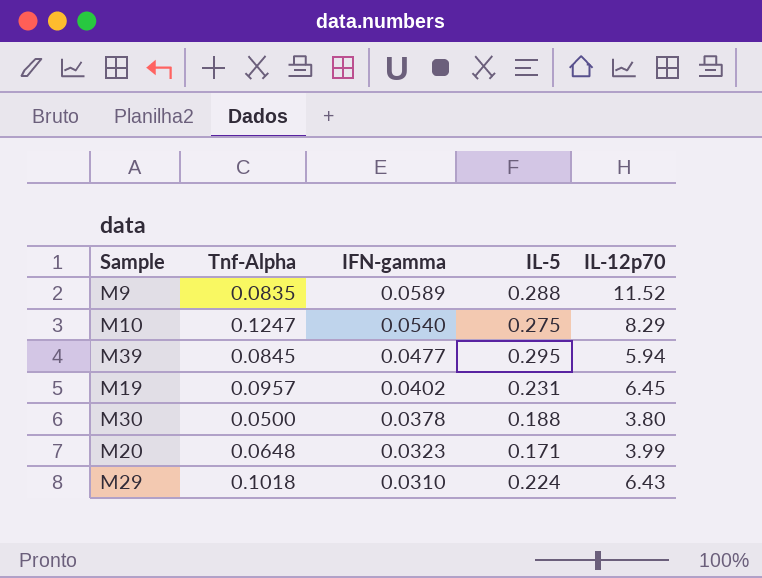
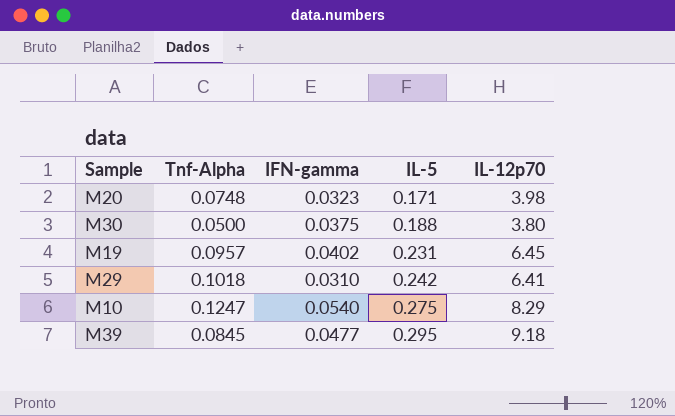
row order: IFN-gamma descending -> IL-5 ascending
row M9: 0.0835 | 0.0589 | 0.288 | 11.52 -> none
M20 | Tnf-Alpha: 0.0648 -> 0.0748
M20 | IL-12p70: 3.99 -> 3.98
M30 | IFN-gamma: 0.0378 -> 0.0375
M29 | IL-5: 0.224 -> 0.242
M29 | IL-12p70: 6.43 -> 6.41
M39 | IL-12p70: 5.94 -> 9.18

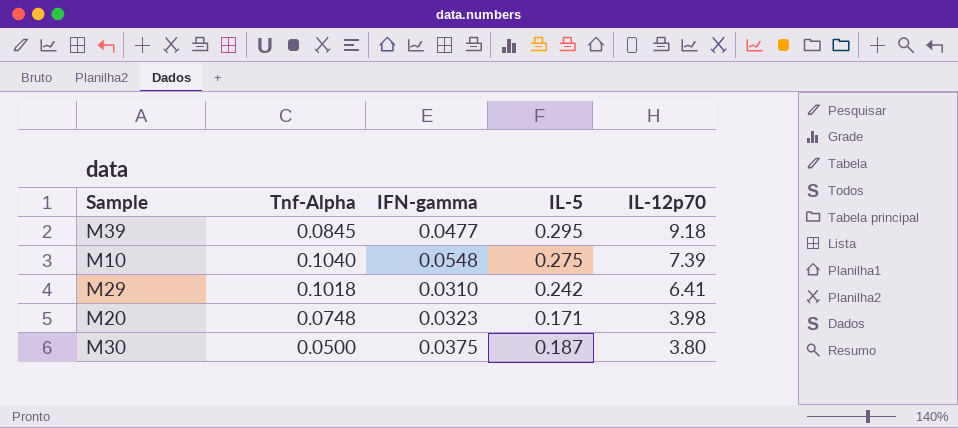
row order: IL-5 ascending -> IL-12p70 descending
row M19: 0.0957 | 0.0402 | 0.231 | 6.45 -> none
M10 | Tnf-Alpha: 0.1247 -> 0.1040
M10 | IFN-gamma: 0.0540 -> 0.0548
M10 | IL-12p70: 8.29 -> 7.39
M30 | IL-5: 0.188 -> 0.187

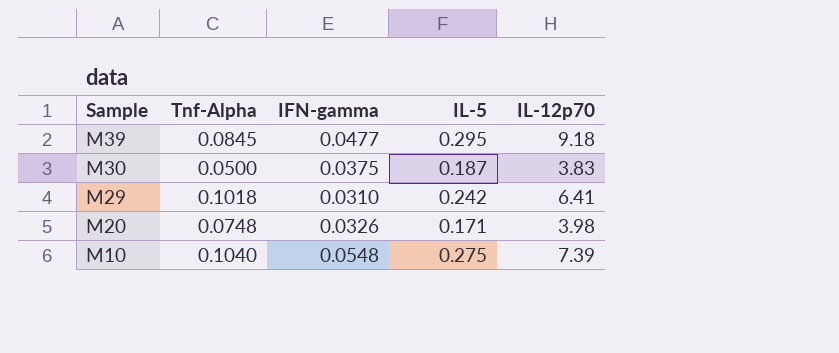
row order: IL-12p70 descending -> Sample descending
M30 | IL-12p70: 3.80 -> 3.83
M20 | IFN-gamma: 0.0323 -> 0.0326

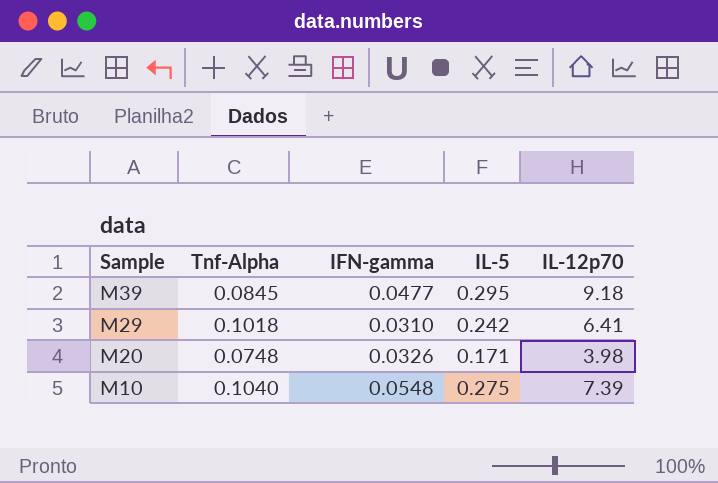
row M30: 0.0500 | 0.0375 | 0.187 | 3.83 -> none

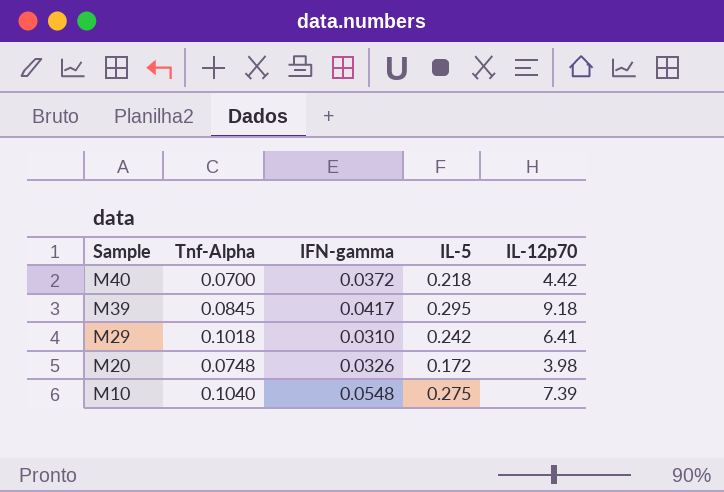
row M40: none -> 0.0700 | 0.0372 | 0.218 | 4.42
M39 | IFN-gamma: 0.0477 -> 0.0417
M20 | IL-5: 0.171 -> 0.172

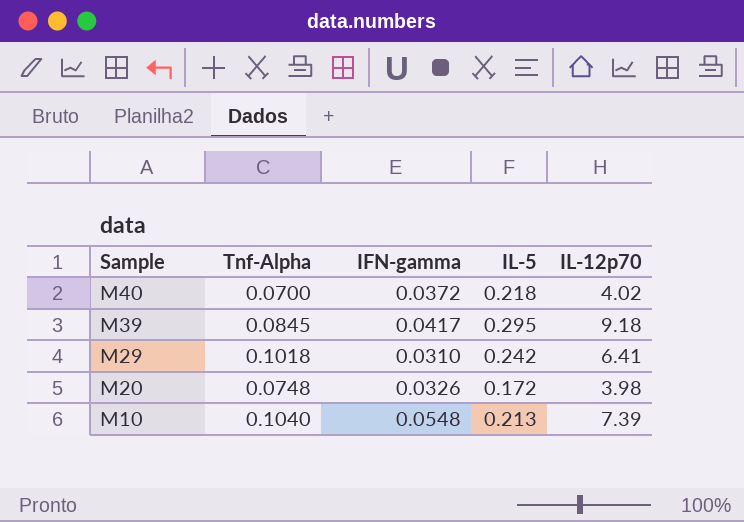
M40 | IL-12p70: 4.42 -> 4.02
M10 | IL-5: 0.275 -> 0.213

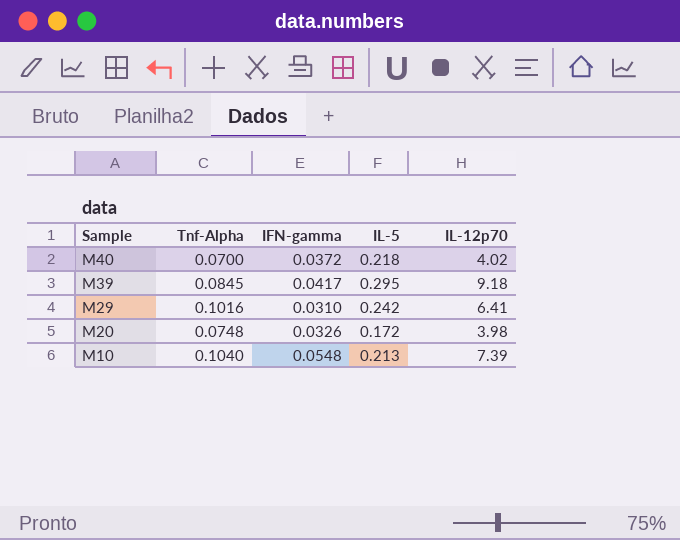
M29 | Tnf-Alpha: 0.1018 -> 0.1016

